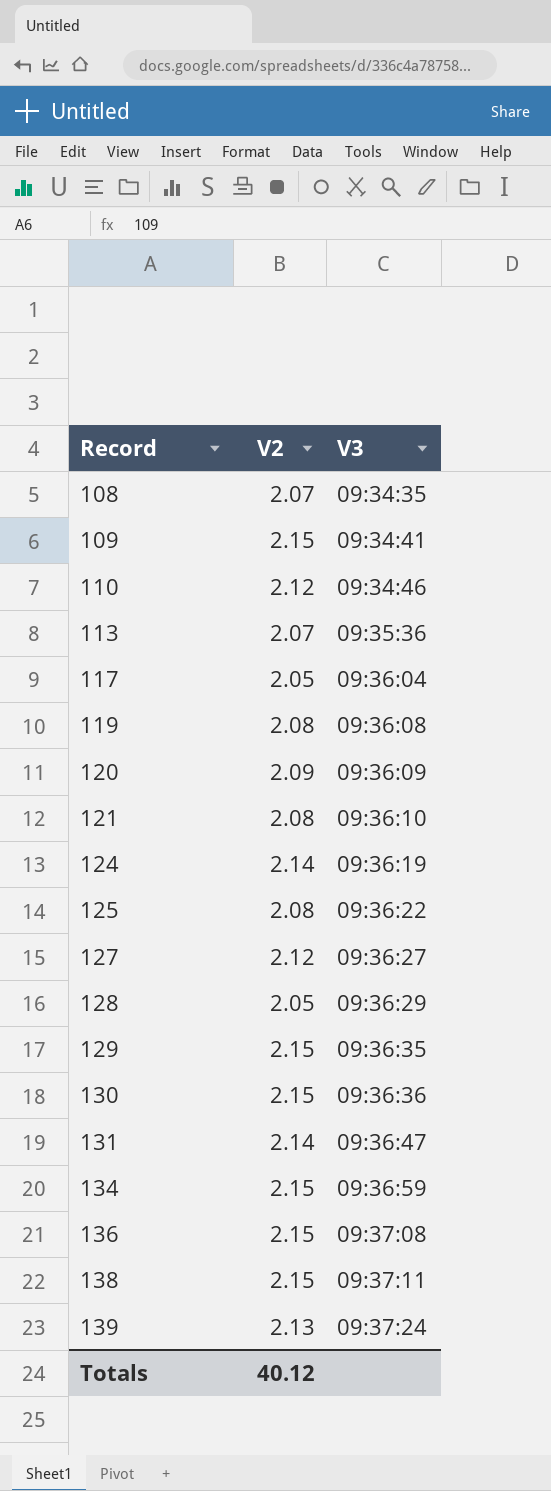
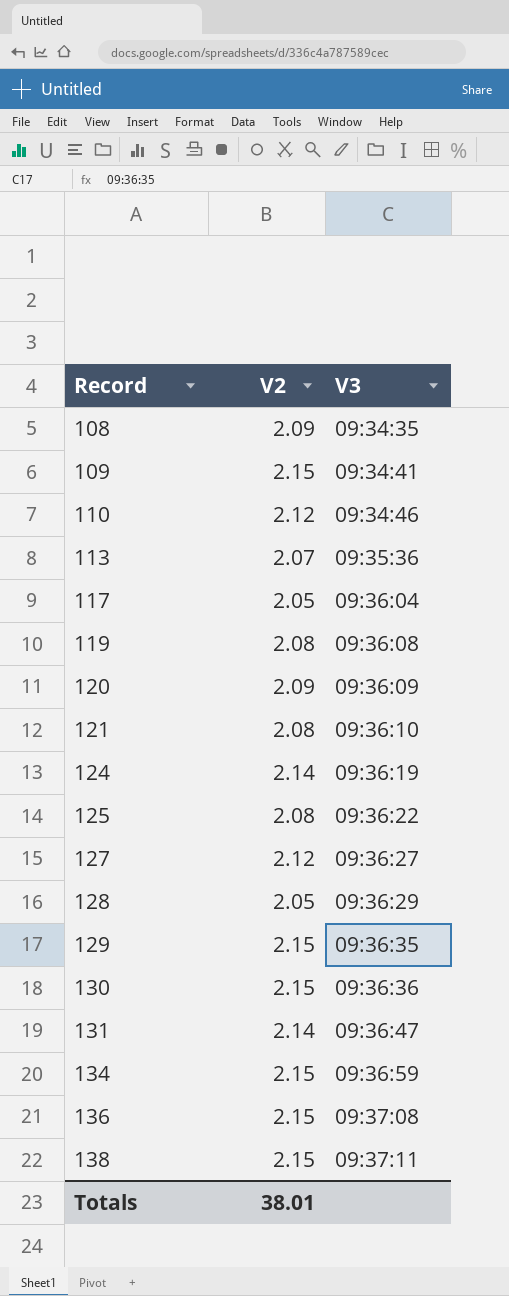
row 139: 2.13 | 09:37:24 -> none
108 | V2: 2.07 -> 2.09
Totals | V2: 40.12 -> 38.01

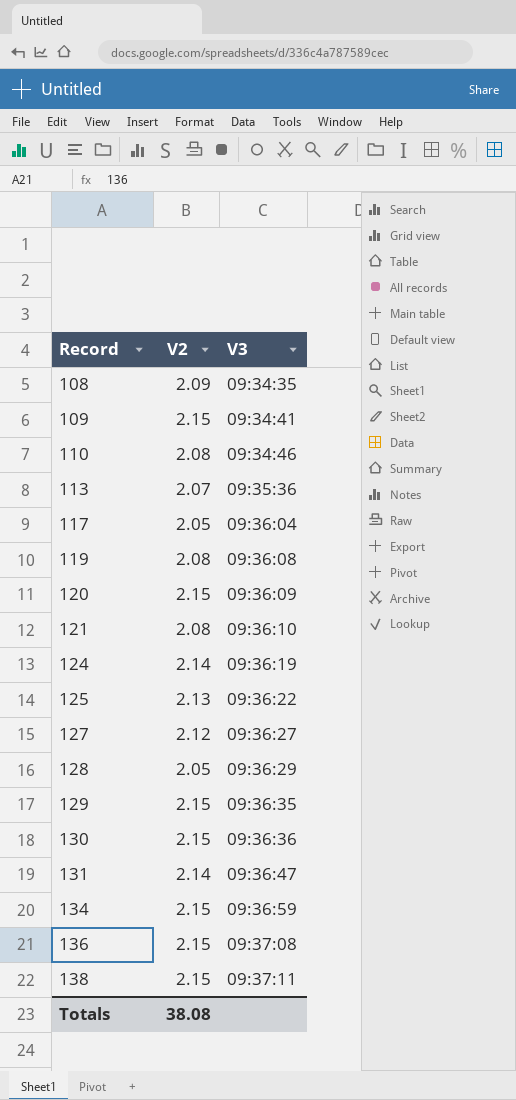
110 | V2: 2.12 -> 2.08
120 | V2: 2.09 -> 2.15
125 | V2: 2.08 -> 2.13
Totals | V2: 38.01 -> 38.08

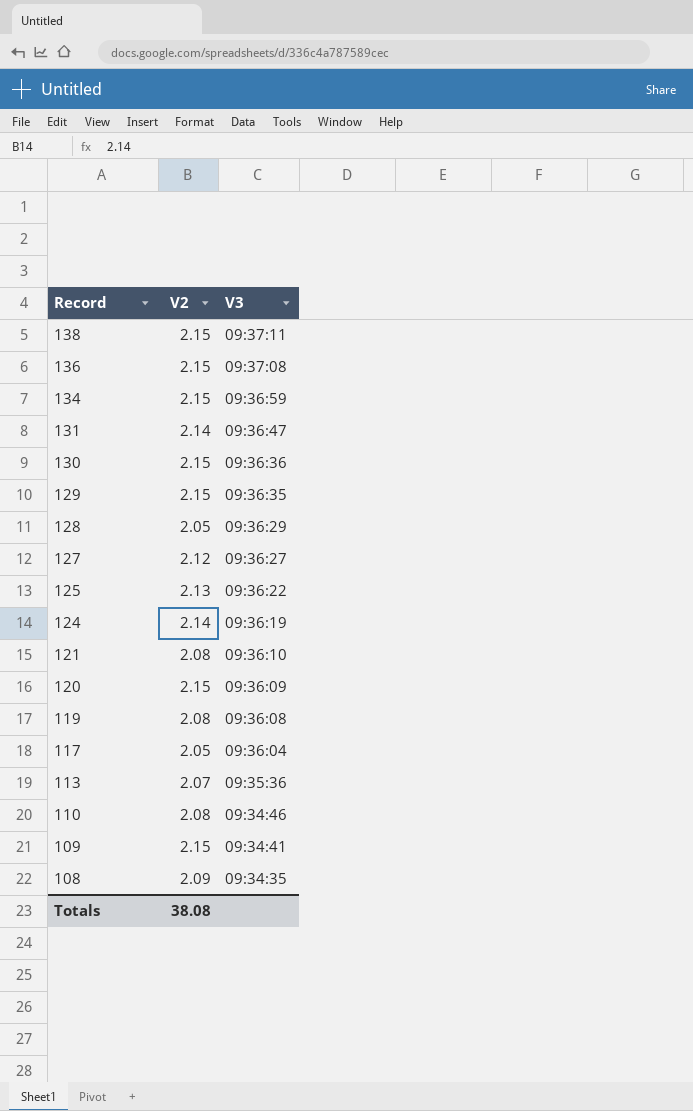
row order: Record ascending -> Record descending

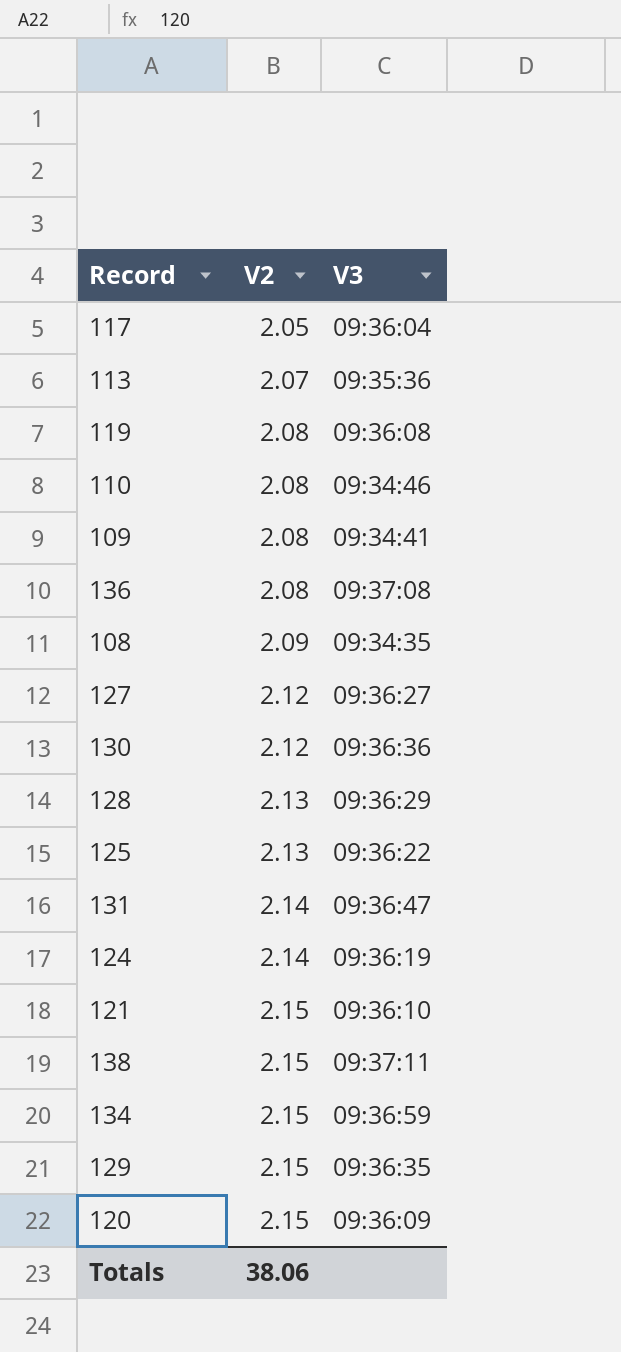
row order: Record descending -> V2 ascending
109 | V2: 2.15 -> 2.08
136 | V2: 2.15 -> 2.08
130 | V2: 2.15 -> 2.12
128 | V2: 2.05 -> 2.13
121 | V2: 2.08 -> 2.15
Totals | V2: 38.08 -> 38.06

